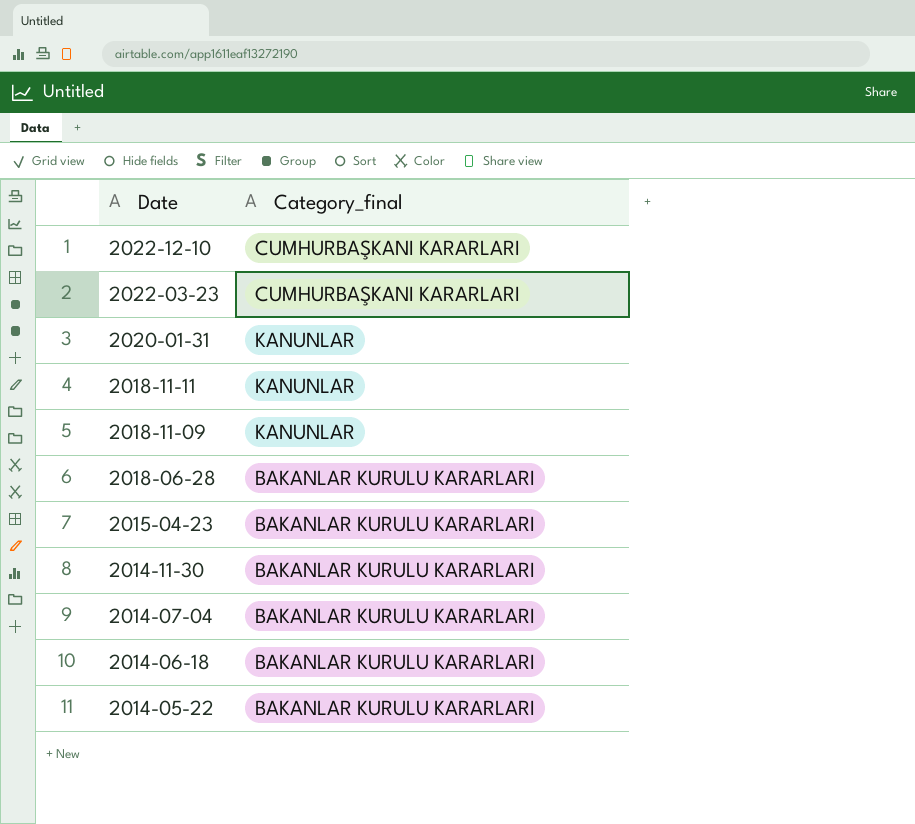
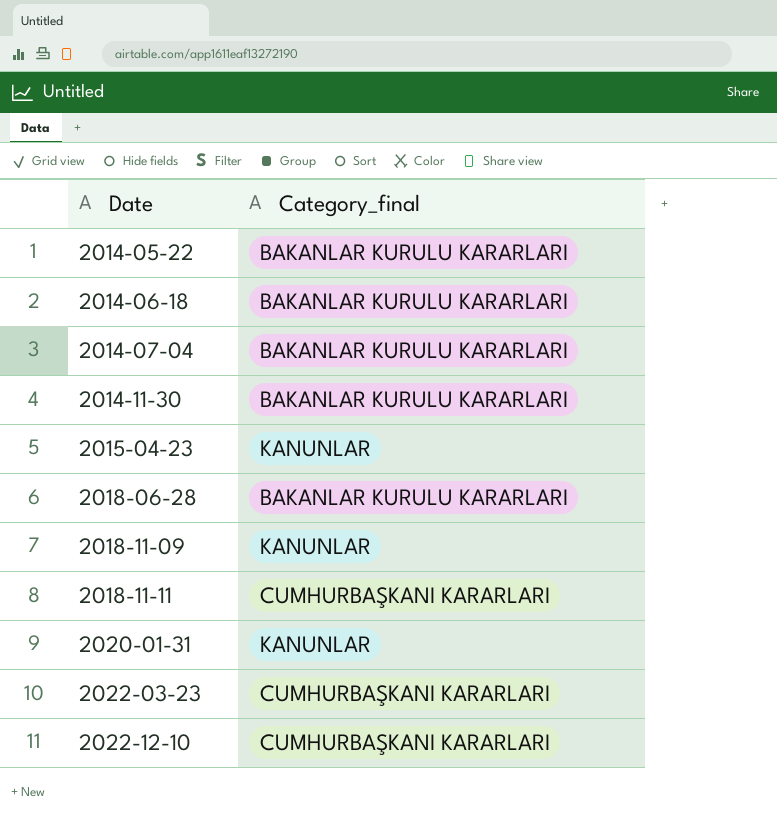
row order: Date descending -> Date ascending
2015-04-23 | Category_final: BAKANLAR KURULU KARARLARI -> KANUNLAR
2018-11-11 | Category_final: KANUNLAR -> CUMHURBAŞKANI KARARLARI

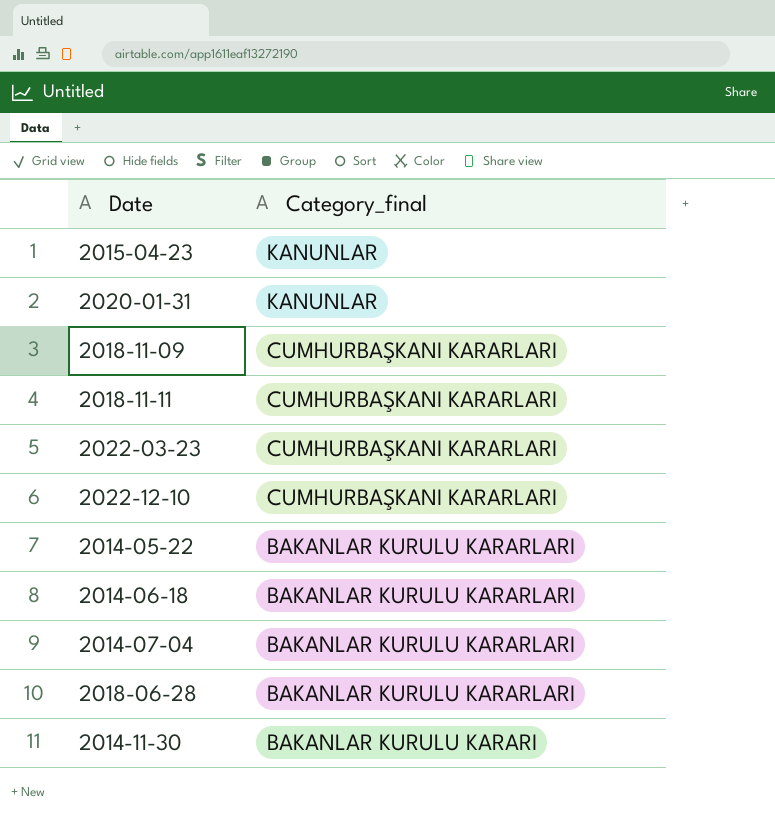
row order: Date ascending -> Category_final descending
2018-11-09 | Category_final: KANUNLAR -> CUMHURBAŞKANI KARARLARI
2014-11-30 | Category_final: BAKANLAR KURULU KARARLARI -> BAKANLAR KURULU KARARI

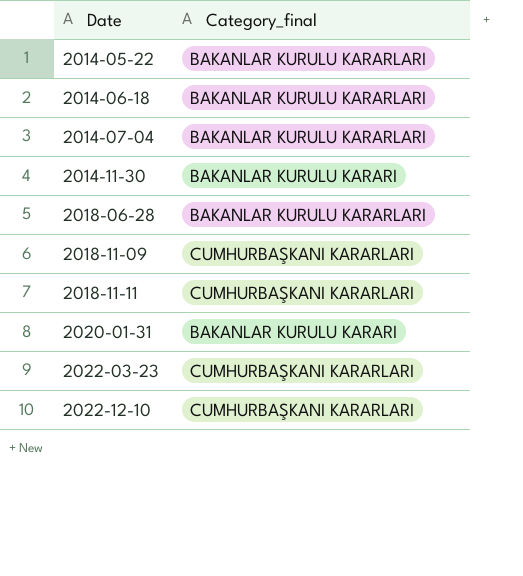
row order: Category_final descending -> Date ascending
row 2015-04-23: KANUNLAR -> none
2020-01-31 | Category_final: KANUNLAR -> BAKANLAR KURULU KARARI

